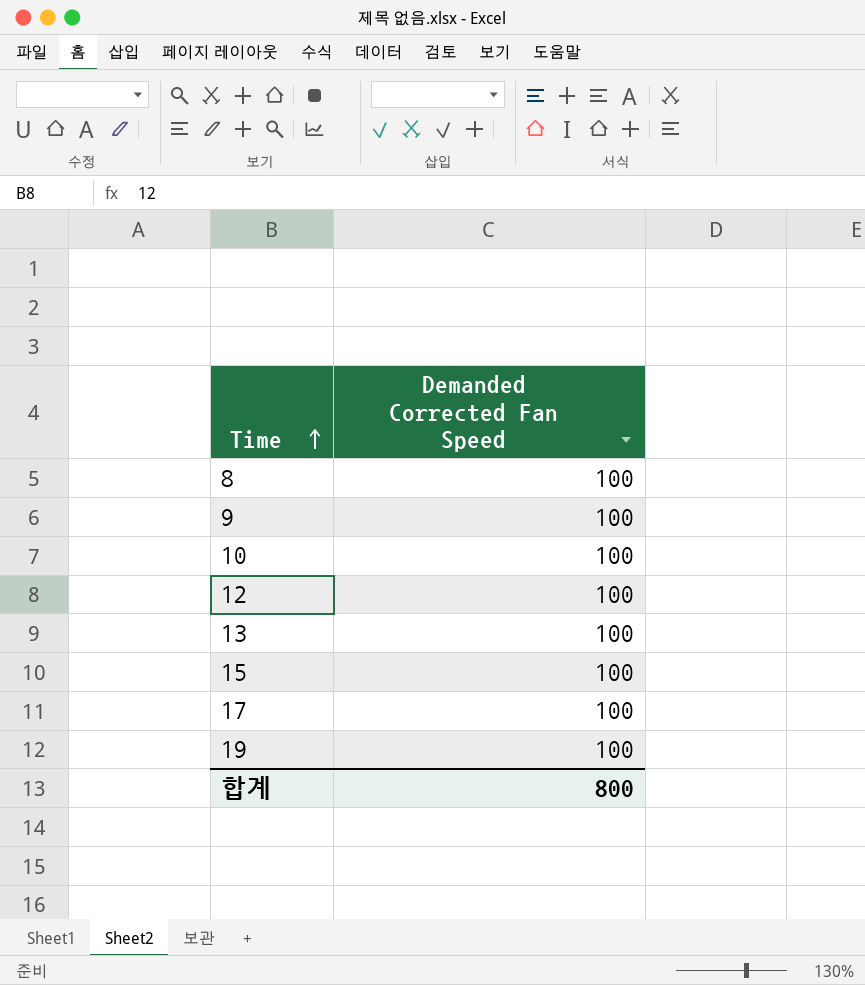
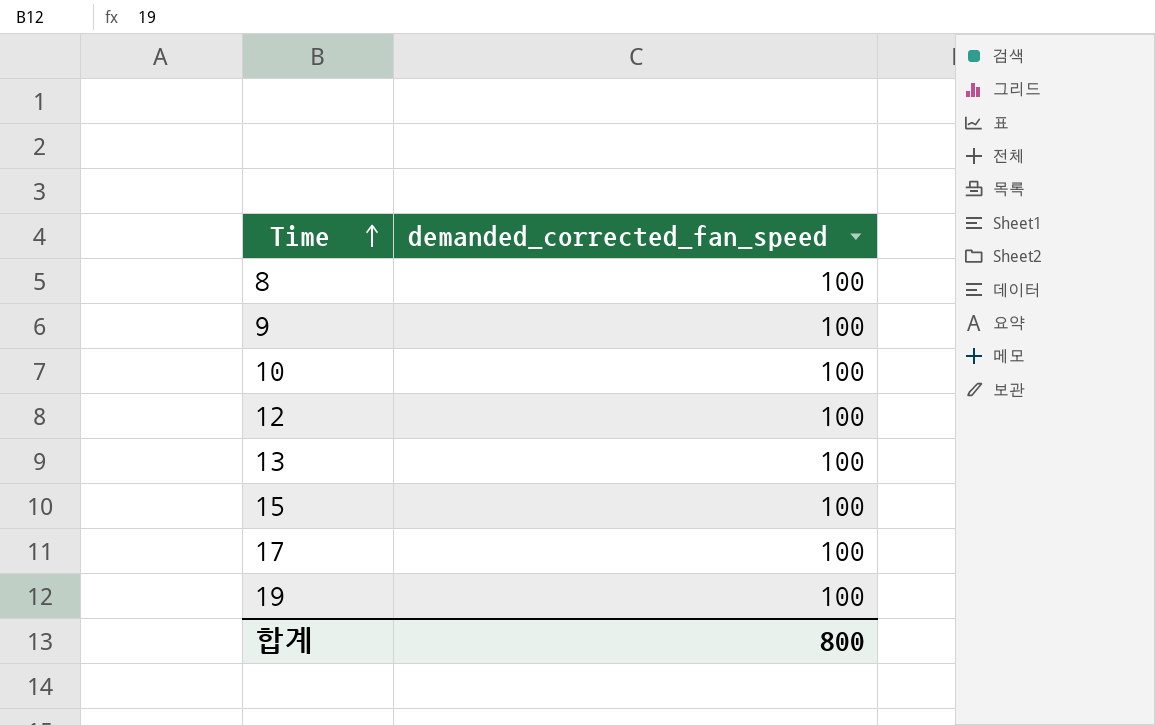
column name: Demanded Corrected Fan Speed -> demanded_corrected_fan_speed

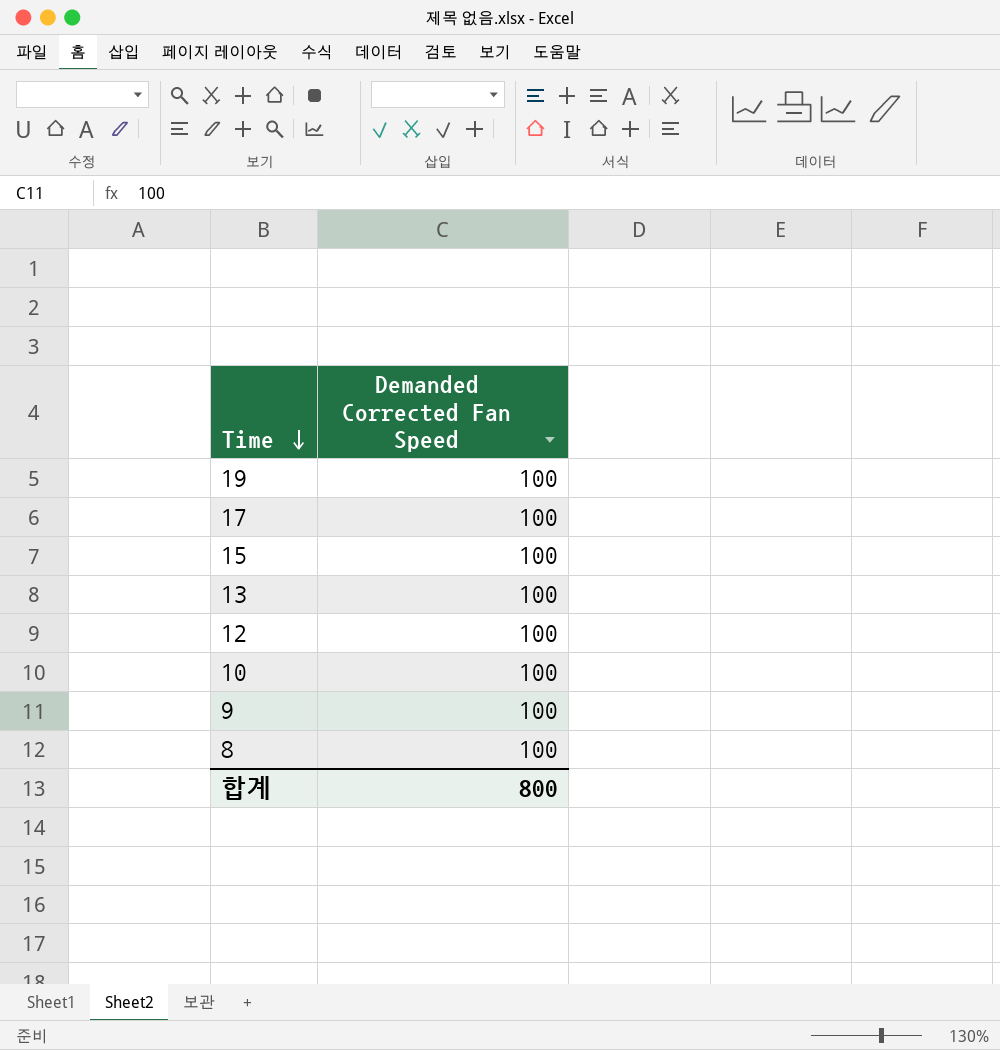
row order: Time ascending -> Time descending
column name: demanded_corrected_fan_speed -> Demanded Corrected Fan Speed

